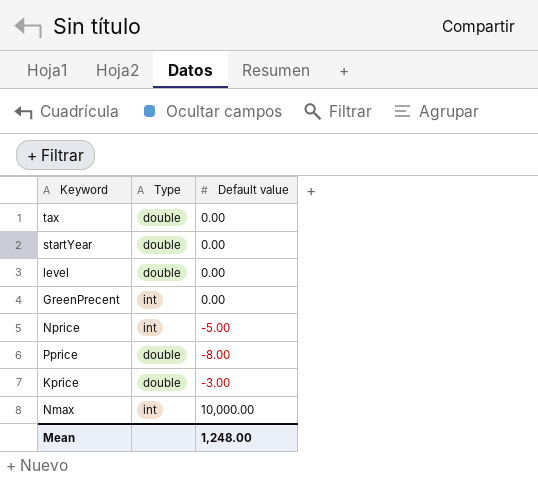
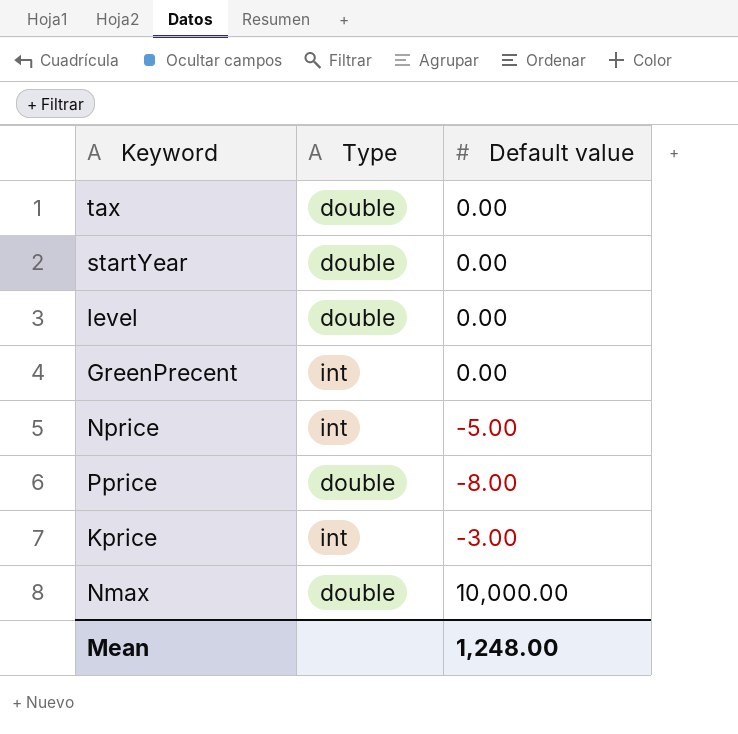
Kprice | Type: double -> int
Nmax | Type: int -> double

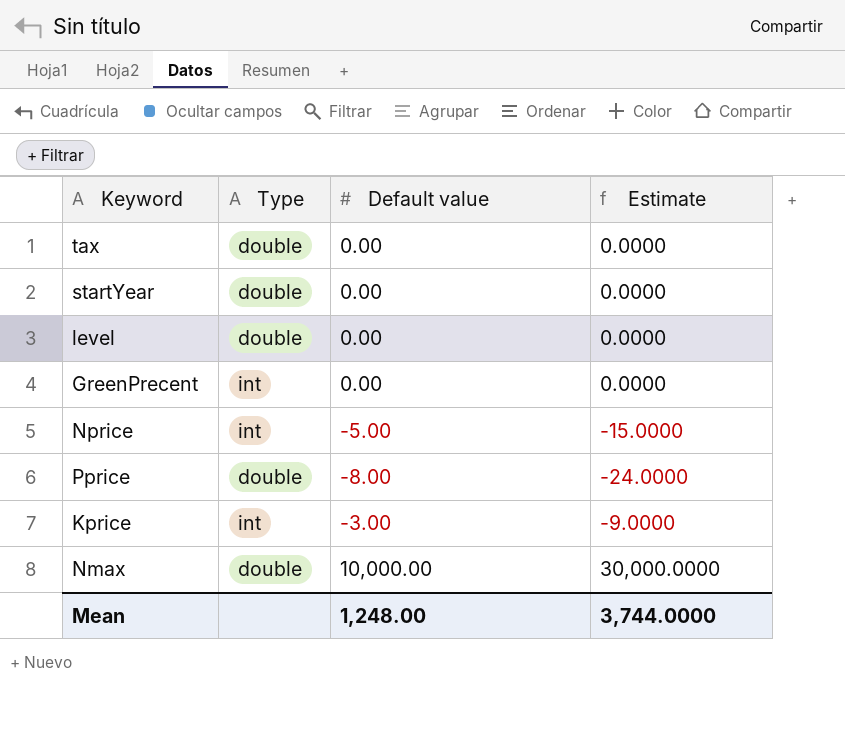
column Estimate | formula: none -> [Default value] * 3

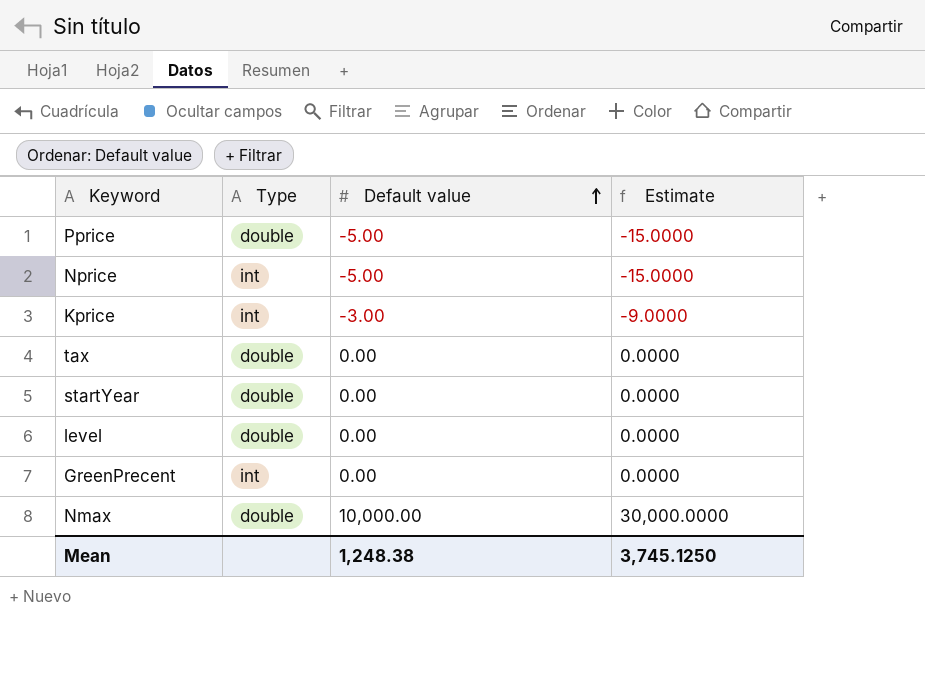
row order: none -> Default value ascending
Pprice | Default value: -8.00 -> -5.00
Pprice | Estimate: -24.0000 -> -15.0000
Mean | Default value: 1,248.00 -> 1,248.38
Mean | Estimate: 3,744.0000 -> 3,745.1250

